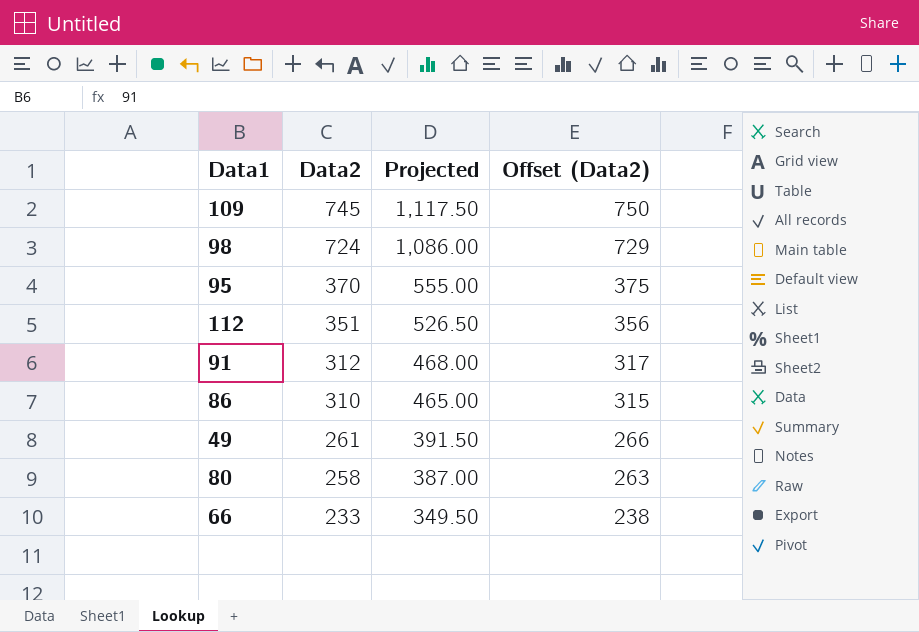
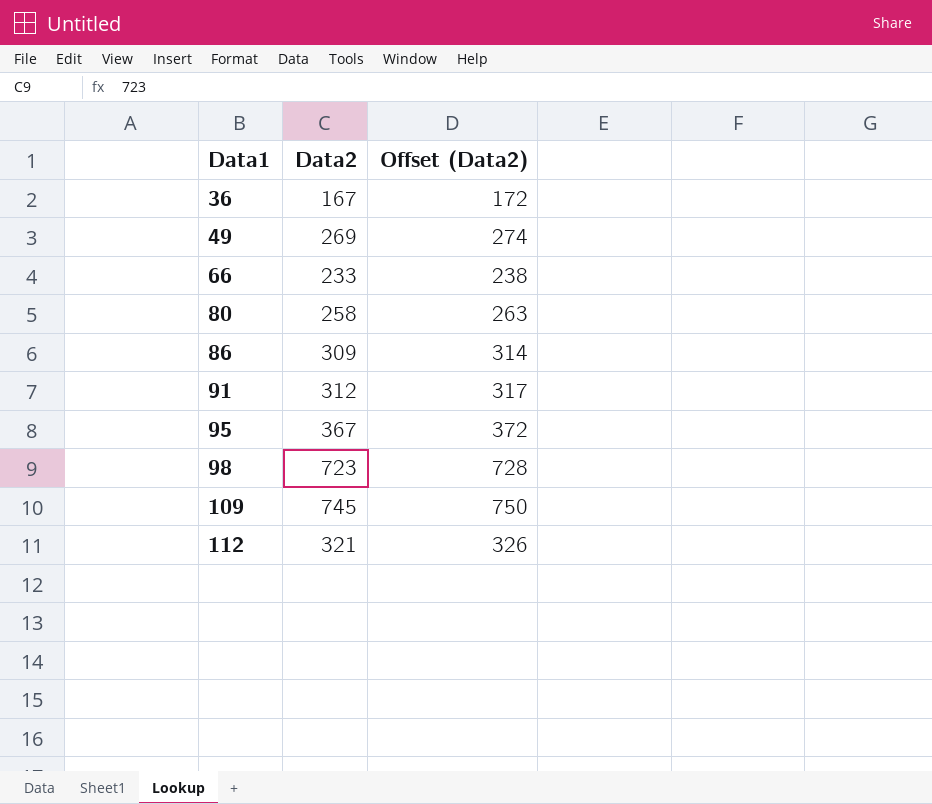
row order: Data2 descending -> Data1 ascending
column Projected | formula: [Data2] * 1.5 -> none
row 36: none -> 167 | 172
49 | Data2: 261 -> 269
49 | Offset (Data2): 266 -> 274
86 | Data2: 310 -> 309
86 | Offset (Data2): 315 -> 314
95 | Data2: 370 -> 367
95 | Offset (Data2): 375 -> 372
98 | Data2: 724 -> 723
98 | Offset (Data2): 729 -> 728
112 | Data2: 351 -> 321
112 | Offset (Data2): 356 -> 326

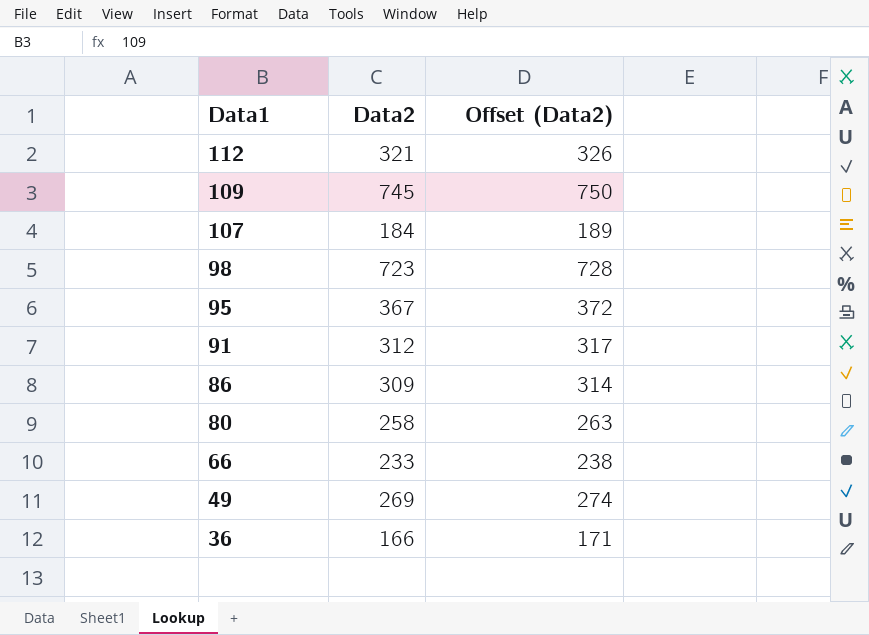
row order: Data1 ascending -> Data1 descending
row 107: none -> 184 | 189
36 | Data2: 167 -> 166
36 | Offset (Data2): 172 -> 171

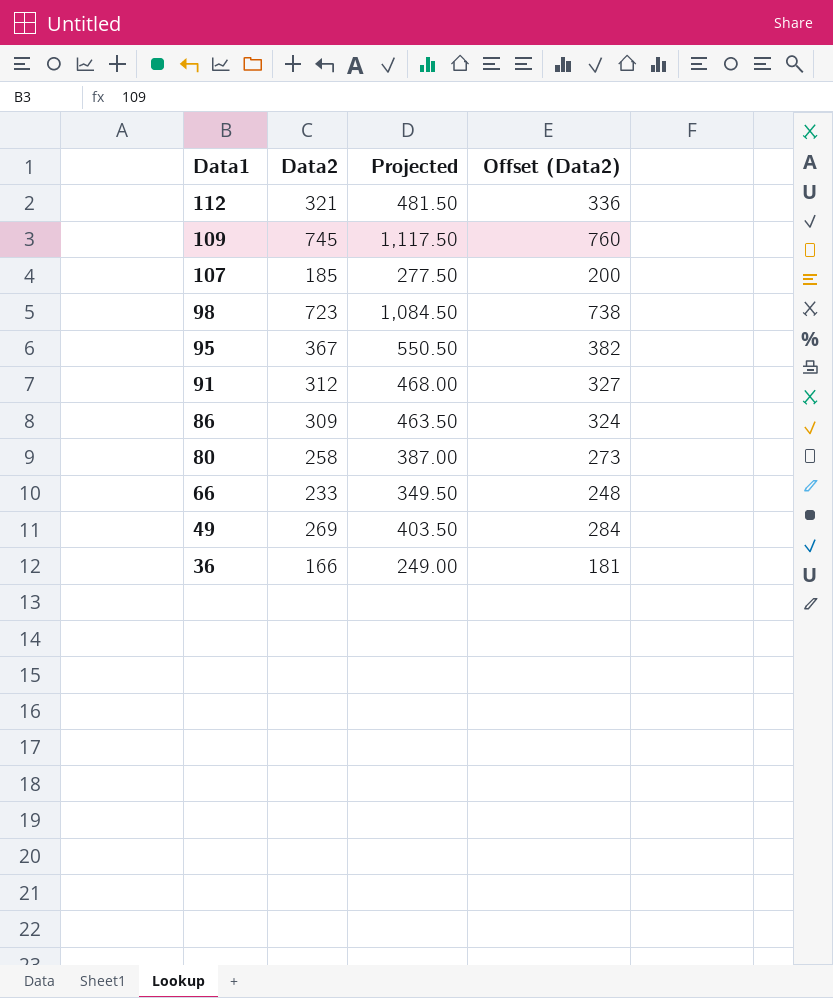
column Projected | formula: none -> [Data2] * 1.5
column Offset (Data2) | formula: [Data2] + 5 -> [Data2] + 15
107 | Data2: 184 -> 185

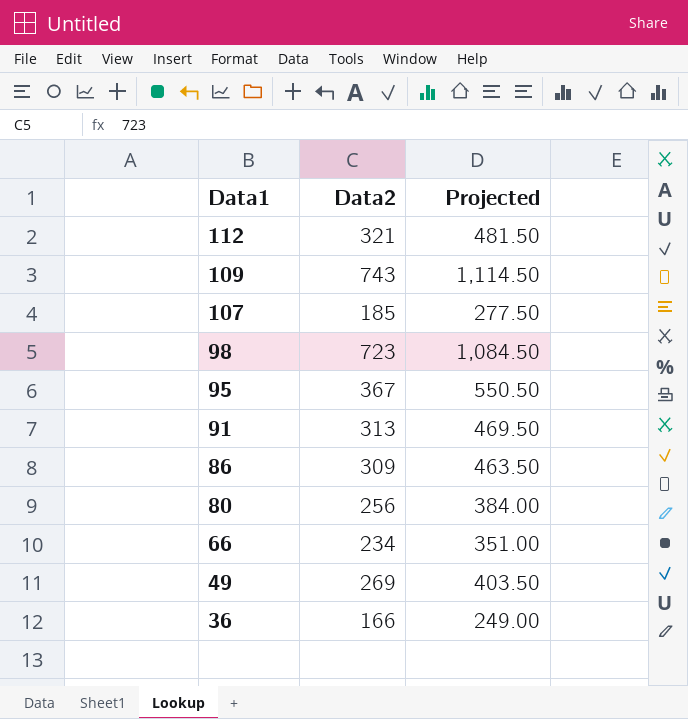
column Offset (Data2) | formula: [Data2] + 15 -> none
109 | Data2: 745 -> 743
109 | Projected: 1,117.50 -> 1,114.50
91 | Data2: 312 -> 313
91 | Projected: 468.00 -> 469.50
80 | Data2: 258 -> 256
80 | Projected: 387.00 -> 384.00
66 | Data2: 233 -> 234
66 | Projected: 349.50 -> 351.00

